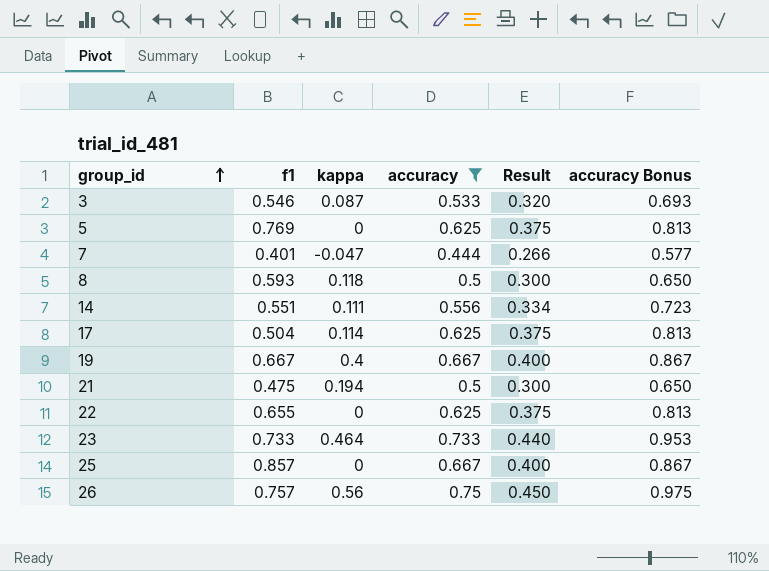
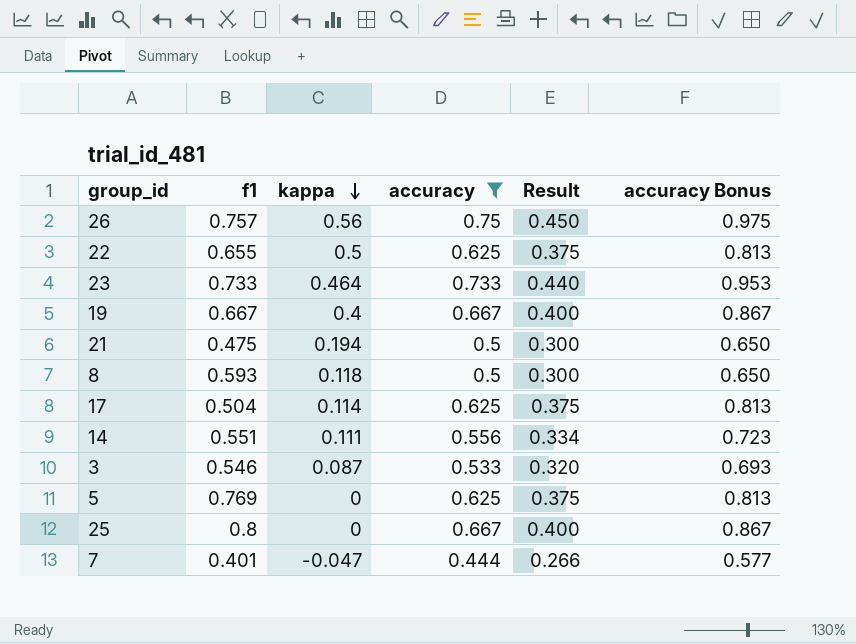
row order: group_id ascending -> kappa descending
22 | kappa: 0 -> 0.5
25 | f1: 0.857 -> 0.8

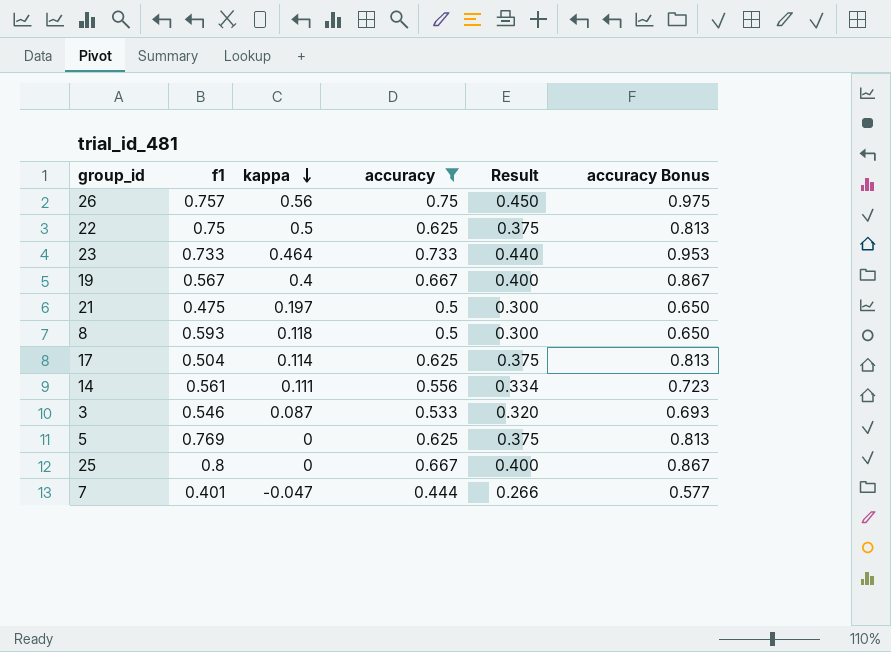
22 | f1: 0.655 -> 0.75
19 | f1: 0.667 -> 0.567
21 | kappa: 0.194 -> 0.197
14 | f1: 0.551 -> 0.561

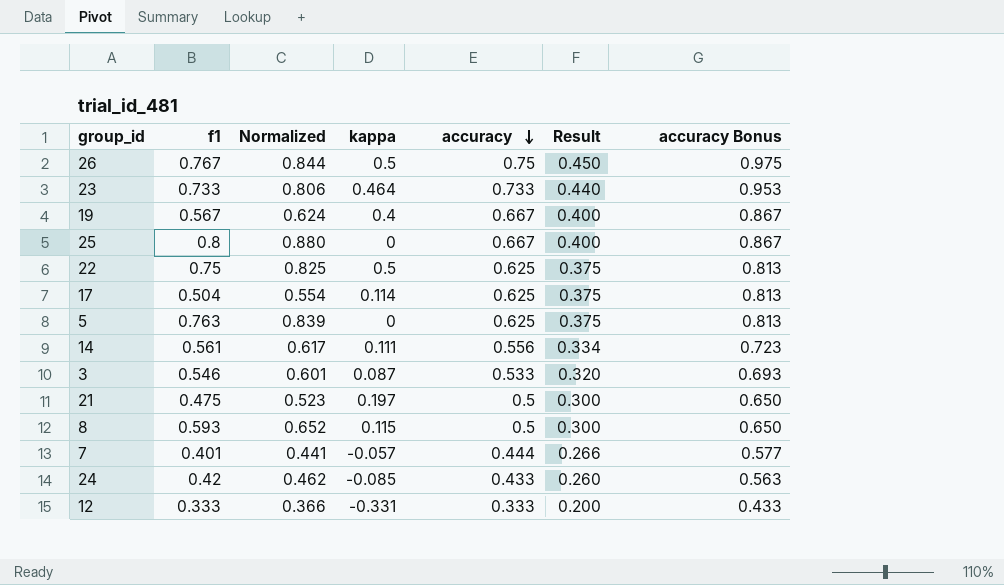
filter: accuracy >= 0.444 -> none
row order: kappa descending -> accuracy descending
column Normalized | formula: none -> [f1] * 1.1
26 | f1: 0.757 -> 0.767
26 | kappa: 0.56 -> 0.5
5 | f1: 0.769 -> 0.763
8 | kappa: 0.118 -> 0.115
7 | kappa: -0.047 -> -0.057

